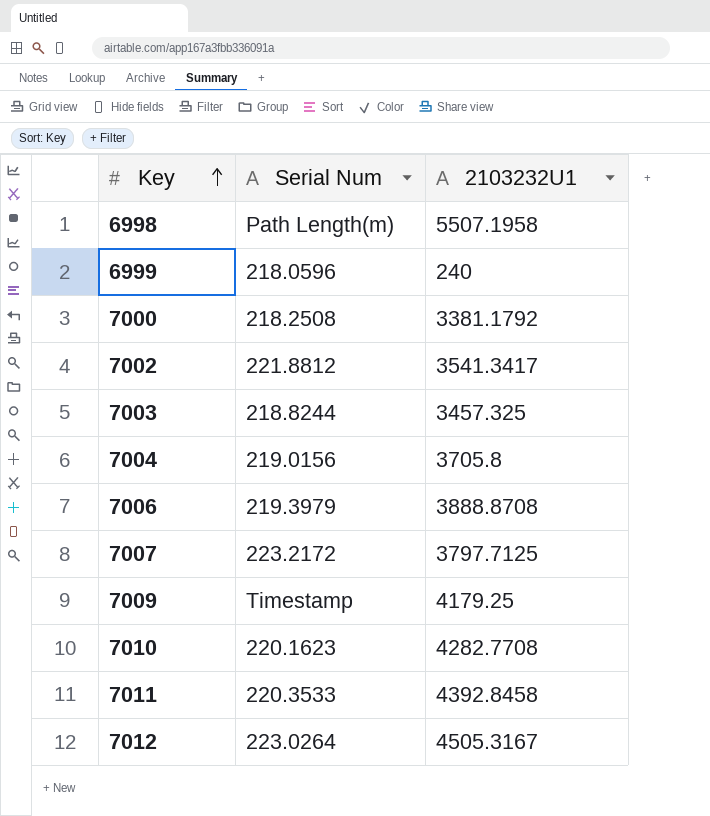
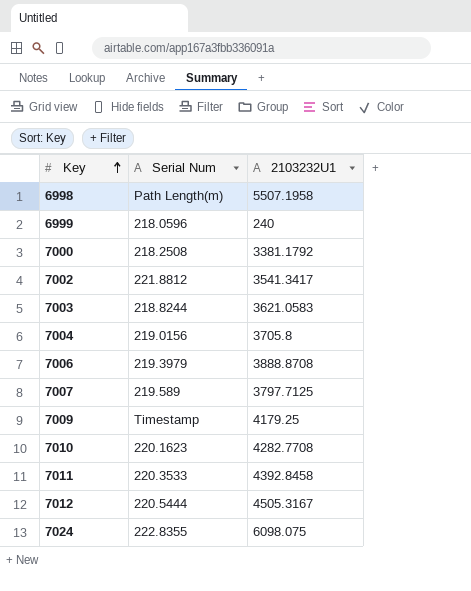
7003 | 2103232U1: 3457.325 -> 3621.0583
7007 | Serial Num: 223.2172 -> 219.589
7012 | Serial Num: 223.0264 -> 220.5444
row 7024: none -> 222.8355 | 6098.075

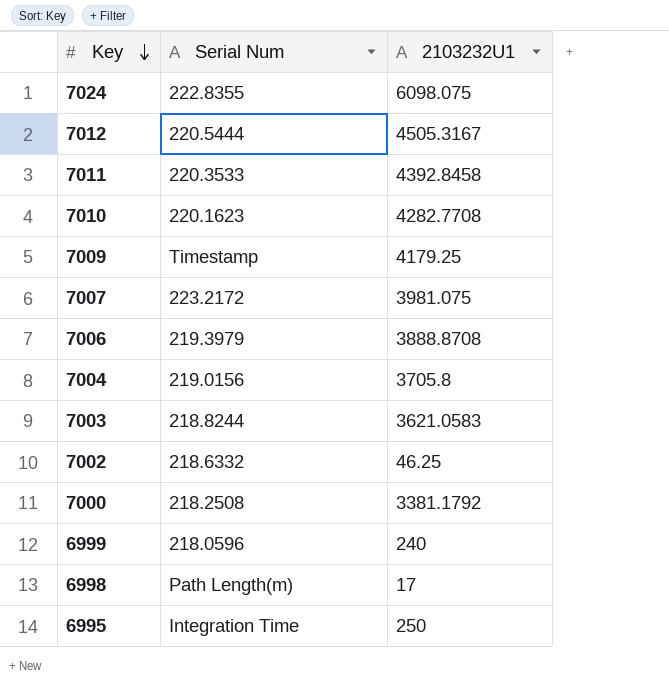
row order: Key ascending -> Key descending
7007 | Serial Num: 219.589 -> 223.2172
7007 | 2103232U1: 3797.7125 -> 3981.075
7002 | Serial Num: 221.8812 -> 218.6332
7002 | 2103232U1: 3541.3417 -> 46.25
6998 | 2103232U1: 5507.1958 -> 17
row 6995: none -> Integration Time | 250

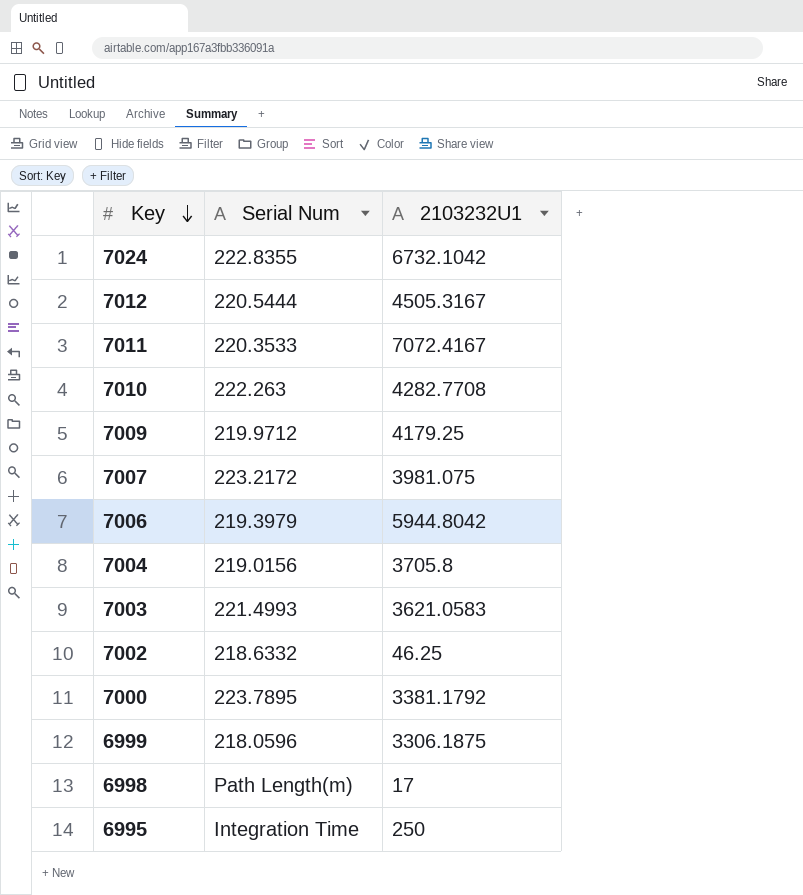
7024 | 2103232U1: 6098.075 -> 6732.1042
7011 | 2103232U1: 4392.8458 -> 7072.4167
7010 | Serial Num: 220.1623 -> 222.263
7009 | Serial Num: Timestamp -> 219.9712
7006 | 2103232U1: 3888.8708 -> 5944.8042
7003 | Serial Num: 218.8244 -> 221.4993
7000 | Serial Num: 218.2508 -> 223.7895
6999 | 2103232U1: 240 -> 3306.1875

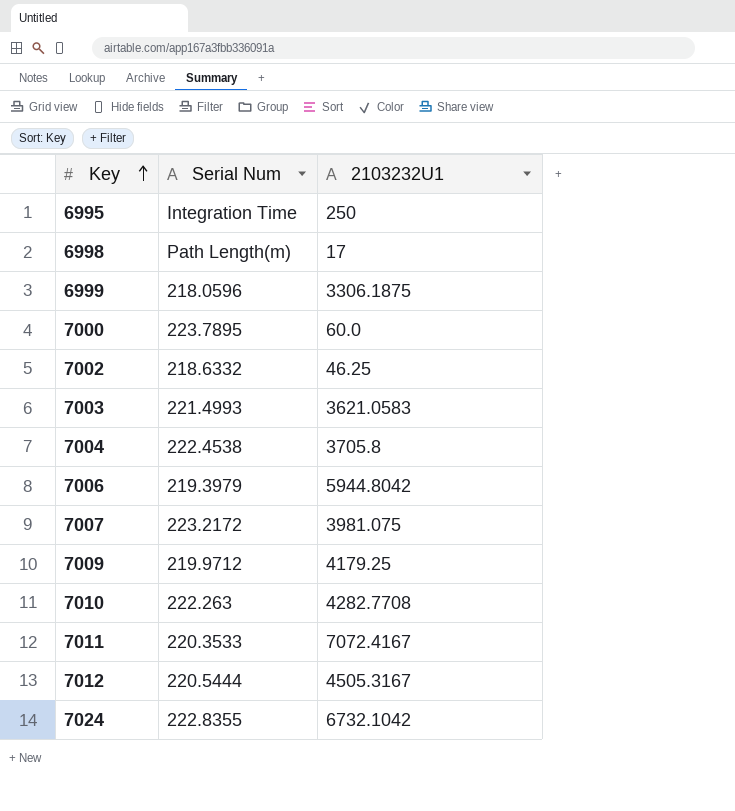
row order: Key descending -> Key ascending
7000 | 2103232U1: 3381.1792 -> 60.0
7004 | Serial Num: 219.0156 -> 222.4538

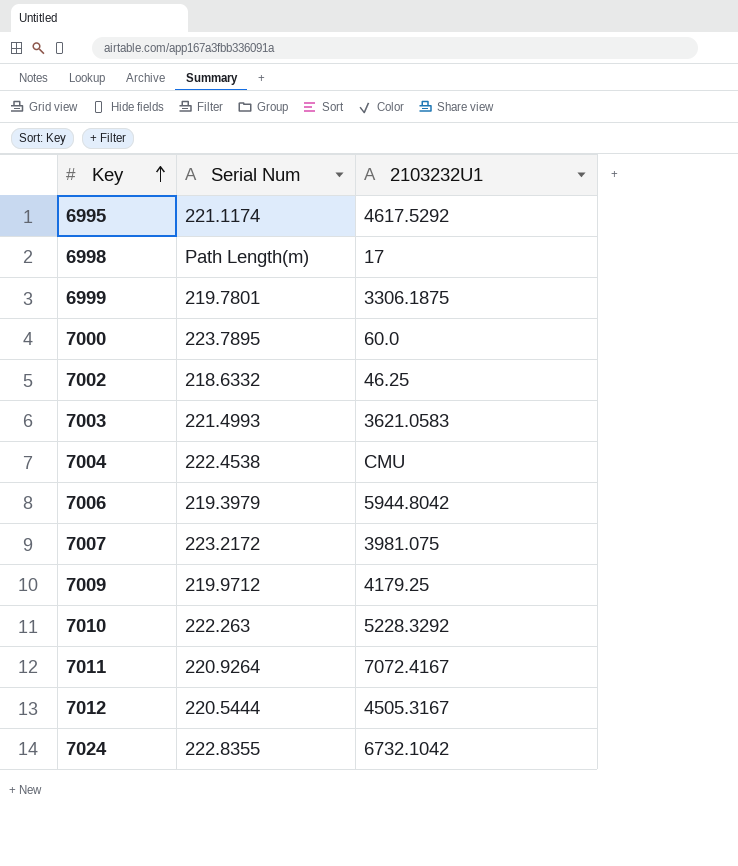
6995 | Serial Num: Integration Time -> 221.1174
6995 | 2103232U1: 250 -> 4617.5292
6999 | Serial Num: 218.0596 -> 219.7801
7004 | 2103232U1: 3705.8 -> CMU
7010 | 2103232U1: 4282.7708 -> 5228.3292
7011 | Serial Num: 220.3533 -> 220.9264

